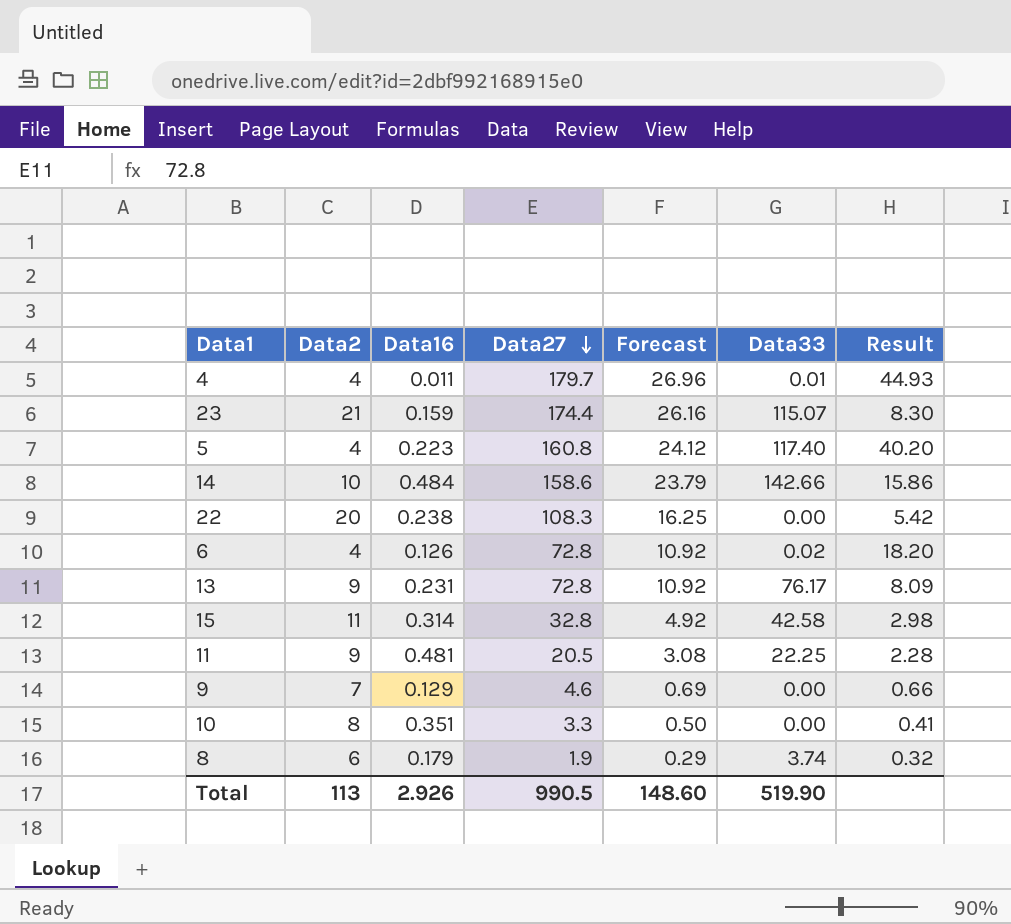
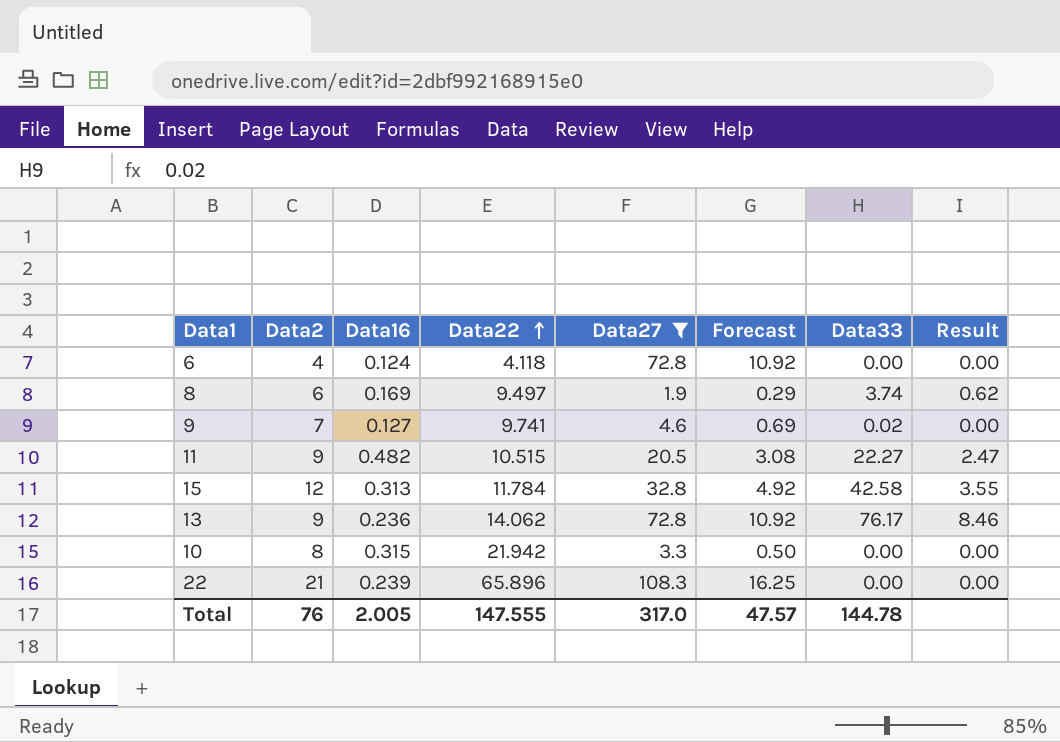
filter: none -> Data27 <= 108.3
row order: Data27 descending -> Data22 ascending
column Data22 | position: none -> 4
column Result | formula: [Data27] / [Data2] -> [Data33] / [Data2]
6 | Data16: 0.126 -> 0.124
6 | Data33: 0.02 -> 0.00
8 | Data16: 0.179 -> 0.169
9 | Data16: 0.129 -> 0.127
9 | Data33: 0.00 -> 0.02
11 | Data16: 0.481 -> 0.482
11 | Data33: 22.25 -> 22.27
15 | Data2: 11 -> 12
15 | Data16: 0.314 -> 0.313
13 | Data16: 0.231 -> 0.236
10 | Data16: 0.351 -> 0.315
22 | Data2: 20 -> 21
22 | Data16: 0.238 -> 0.239
Total | Data2: 113 -> 76
Total | Data16: 2.926 -> 2.005
Total | Data27: 990.5 -> 317.0
Total | Forecast: 148.60 -> 47.57
Total | Data33: 519.90 -> 144.78

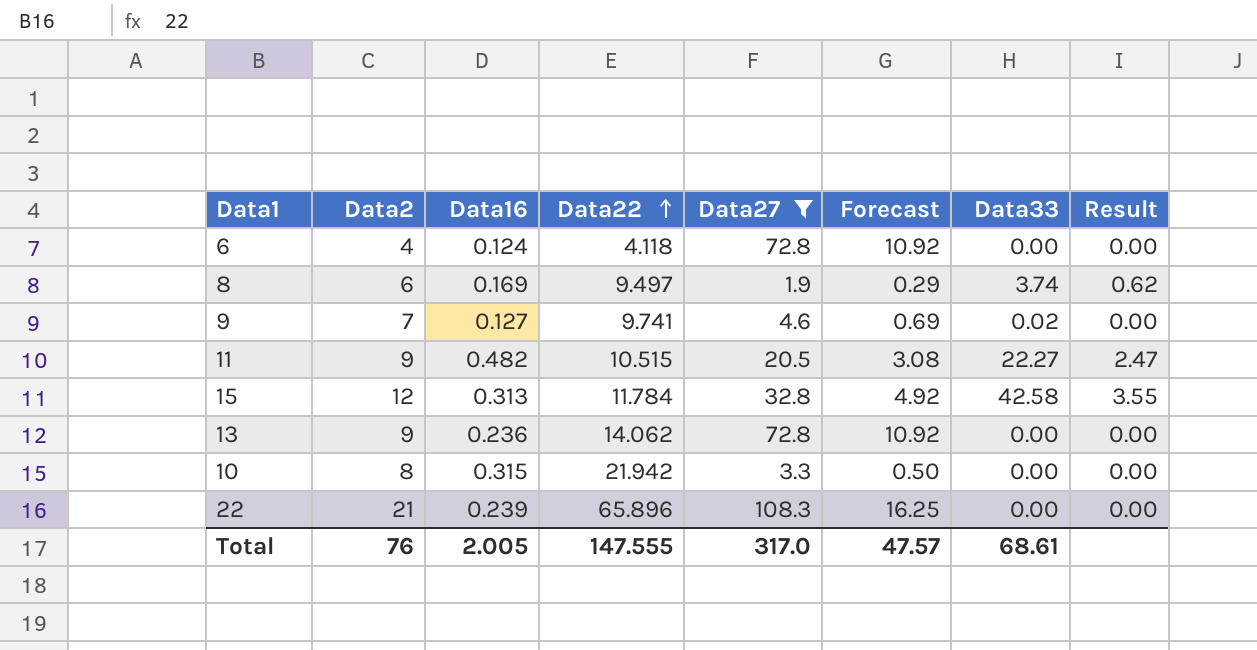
13 | Data33: 76.17 -> 0.00
13 | Result: 8.46 -> 0.00
Total | Data33: 144.78 -> 68.61

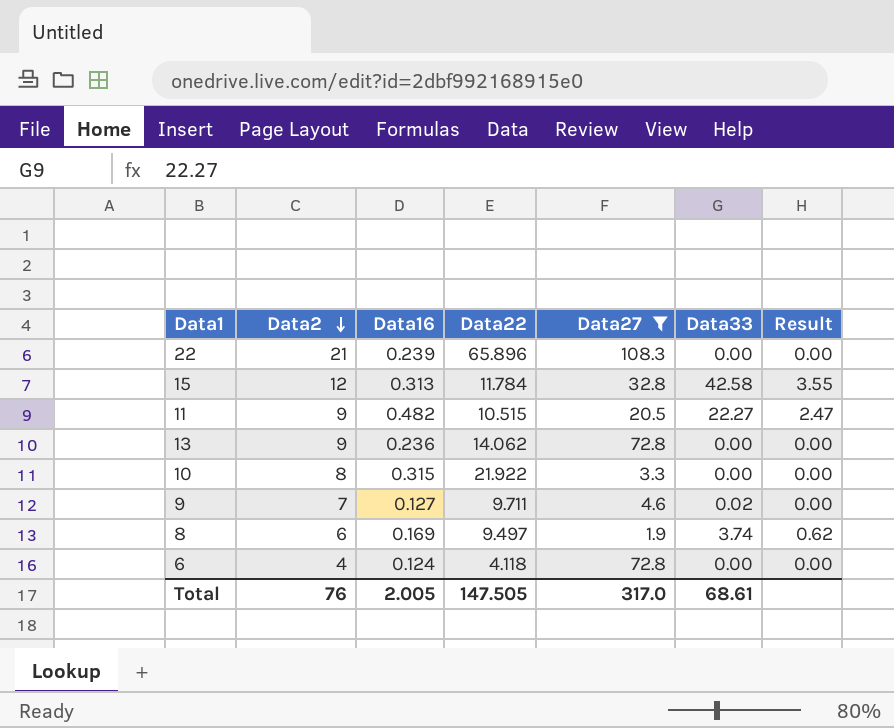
row order: Data22 ascending -> Data2 descending
column Forecast | formula: [Data27] * 0.15 -> none
10 | Data22: 21.942 -> 21.922
9 | Data22: 9.741 -> 9.711
Total | Data22: 147.555 -> 147.505

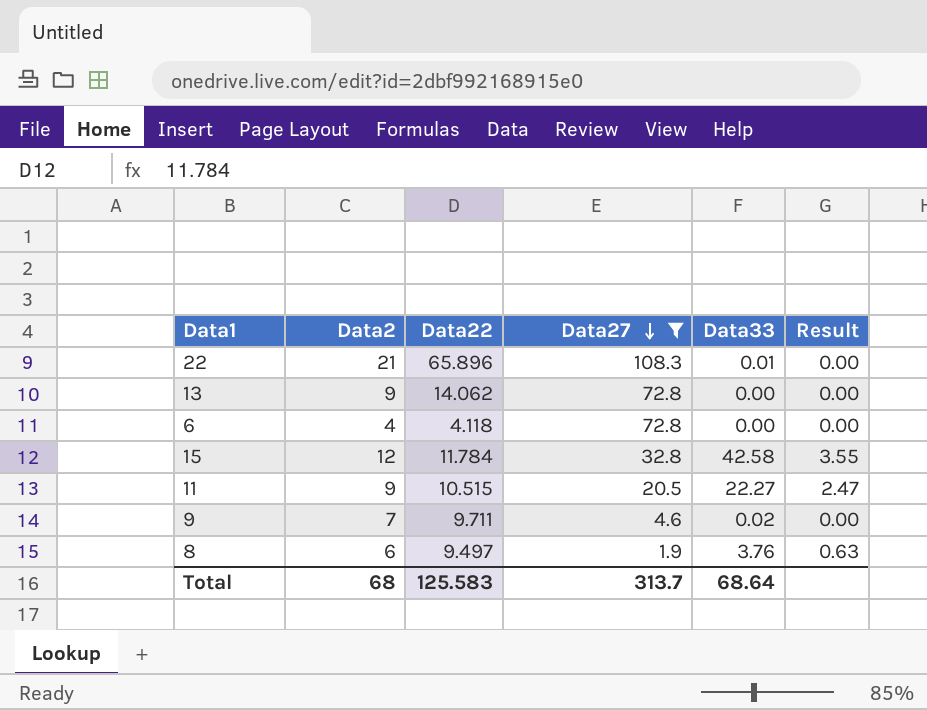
row order: Data2 descending -> Data27 descending
column Data16 | position: 3 -> none
row 10: 8 | 0.315 | 21.922 | 3.3 | 0.00 | 0.00 -> none
22 | Data33: 0.00 -> 0.01
8 | Data33: 3.74 -> 3.76
8 | Result: 0.62 -> 0.63
Total | Data2: 76 -> 68
Total | Data22: 147.505 -> 125.583
Total | Data27: 317.0 -> 313.7
Total | Data33: 68.61 -> 68.64

